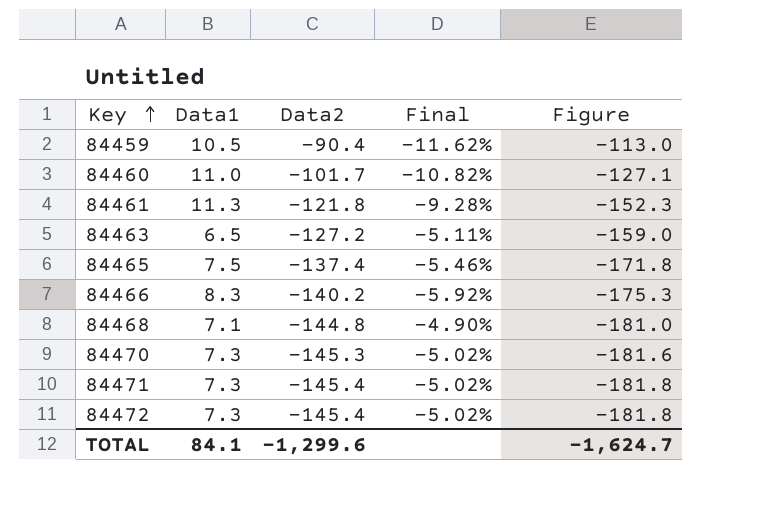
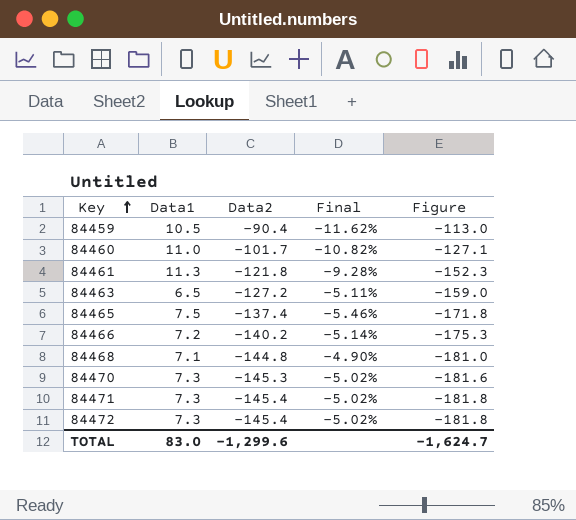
84466 | Data1: 8.3 -> 7.2
84466 | Final: -5.92% -> -5.14%
TOTAL | Data1: 84.1 -> 83.0

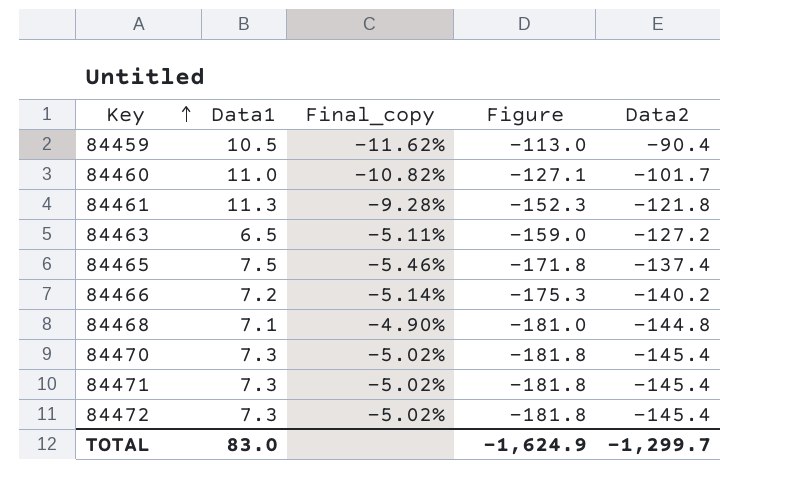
column name: Final -> Final_copy
column Data2 | position: 3 -> 5
84470 | Figure: -181.6 -> -181.8
84470 | Data2: -145.3 -> -145.4
TOTAL | Figure: -1,624.7 -> -1,624.9
TOTAL | Data2: -1,299.6 -> -1,299.7

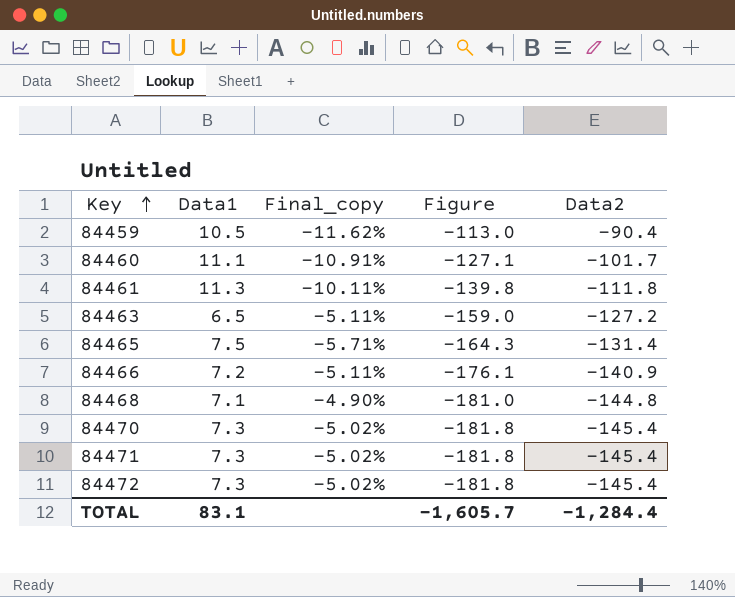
84460 | Data1: 11.0 -> 11.1
84460 | Final_copy: -10.82% -> -10.91%
84461 | Final_copy: -9.28% -> -10.11%
84461 | Figure: -152.3 -> -139.8
84461 | Data2: -121.8 -> -111.8
84465 | Final_copy: -5.46% -> -5.71%
84465 | Figure: -171.8 -> -164.3
84465 | Data2: -137.4 -> -131.4
84466 | Final_copy: -5.14% -> -5.11%
84466 | Figure: -175.3 -> -176.1
84466 | Data2: -140.2 -> -140.9
TOTAL | Data1: 83.0 -> 83.1
TOTAL | Figure: -1,624.9 -> -1,605.7
TOTAL | Data2: -1,299.7 -> -1,284.4

